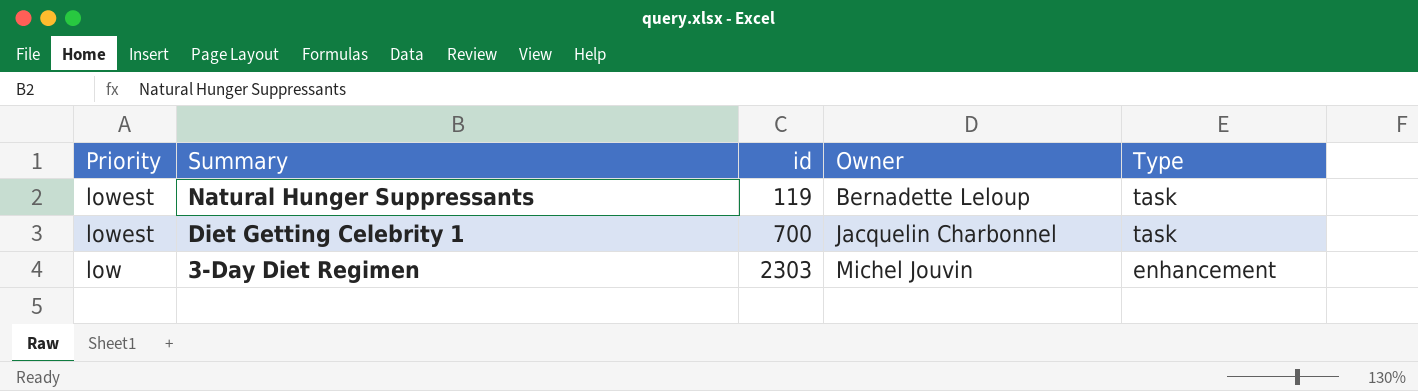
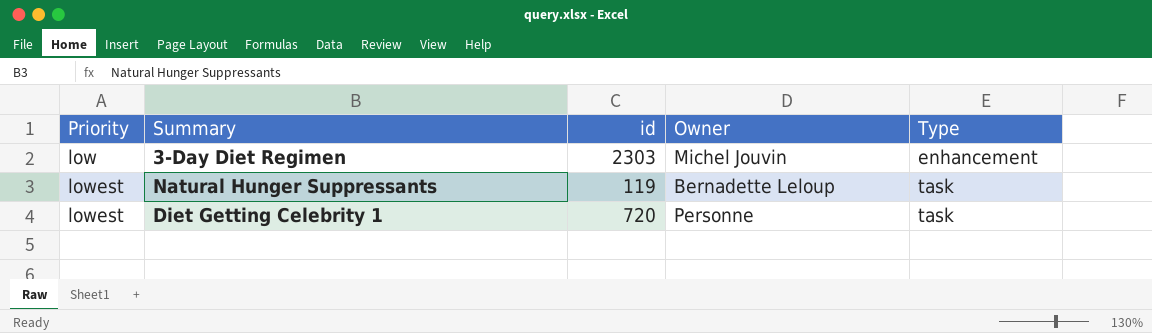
row order: Priority descending -> Priority ascending
Diet Getting Celebrity 1 | id: 700 -> 720
Diet Getting Celebrity 1 | Owner: Jacquelin Charbonnel -> Personne

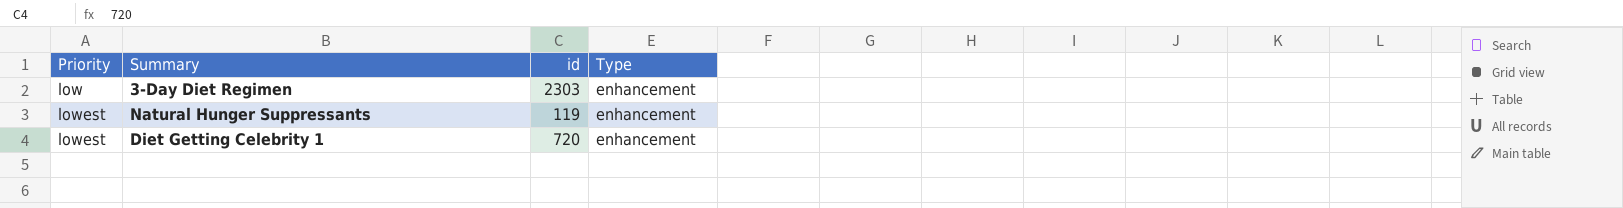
column Owner | position: 4 -> none
Natural Hunger Suppressants | Type: task -> enhancement
Diet Getting Celebrity 1 | Type: task -> enhancement

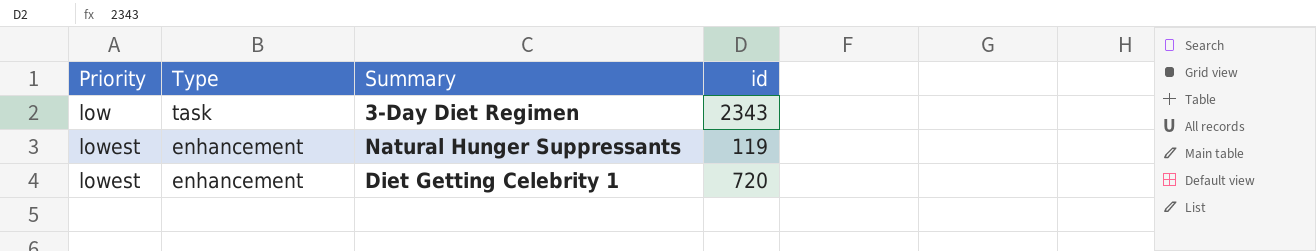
column Type | position: 4 -> 2
3-Day Diet Regimen | Type: enhancement -> task
3-Day Diet Regimen | id: 2303 -> 2343

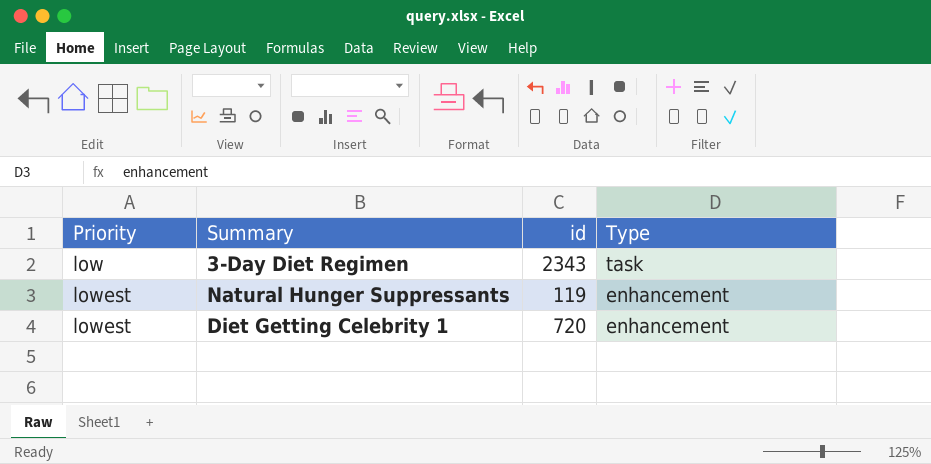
column Type | position: 2 -> 4

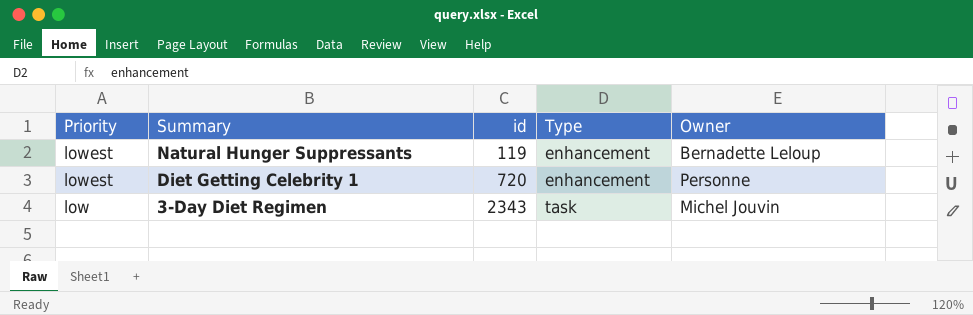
row order: Priority ascending -> Priority descending
column Owner | position: none -> 5

